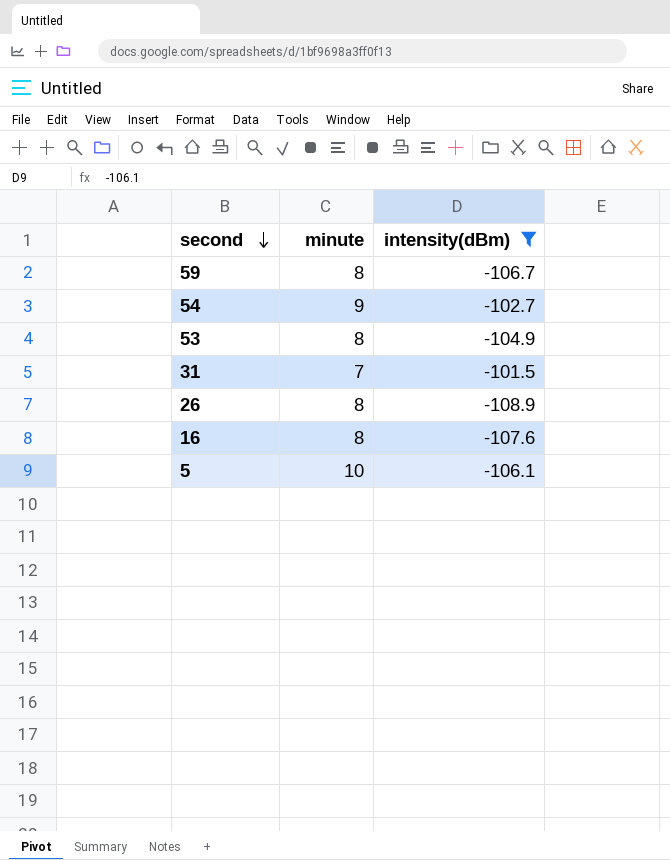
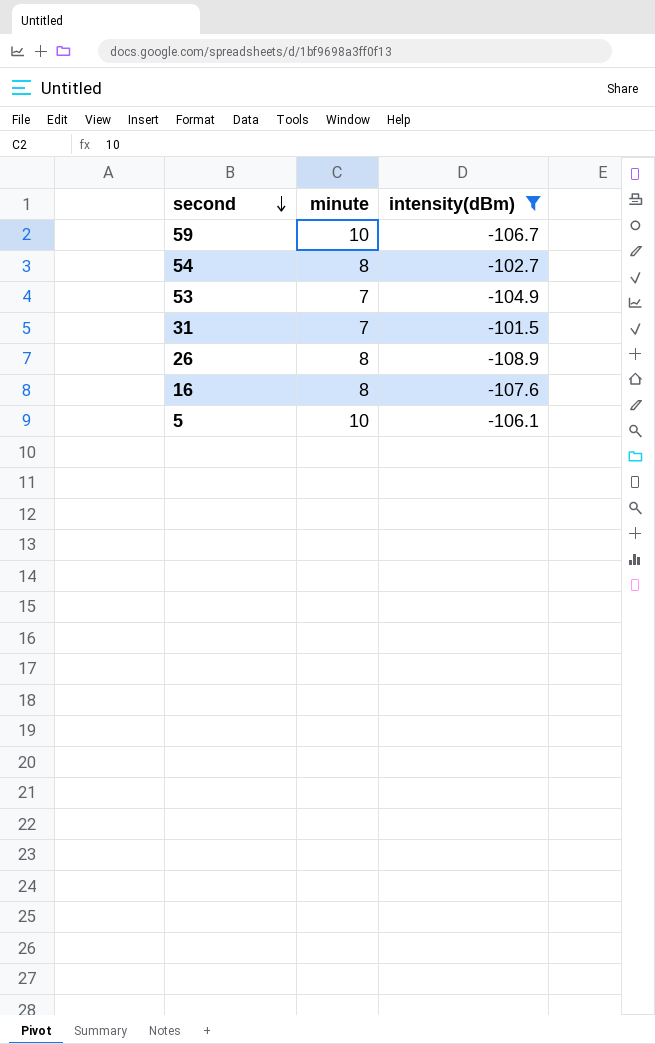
59 | minute: 8 -> 10
54 | minute: 9 -> 8
53 | minute: 8 -> 7

